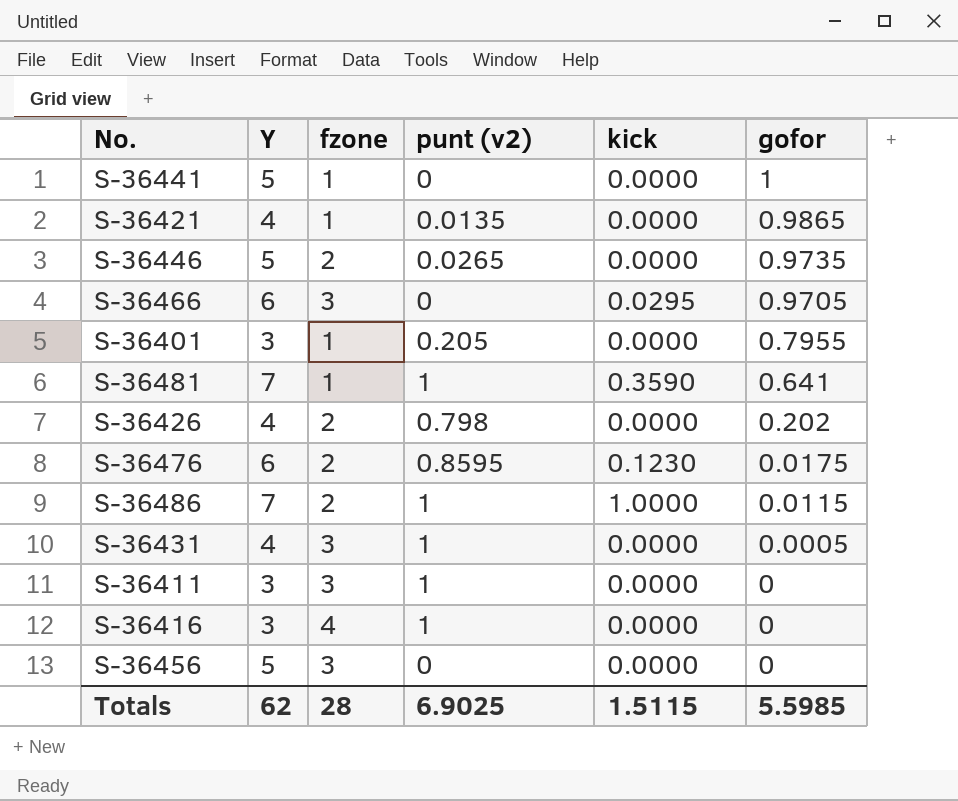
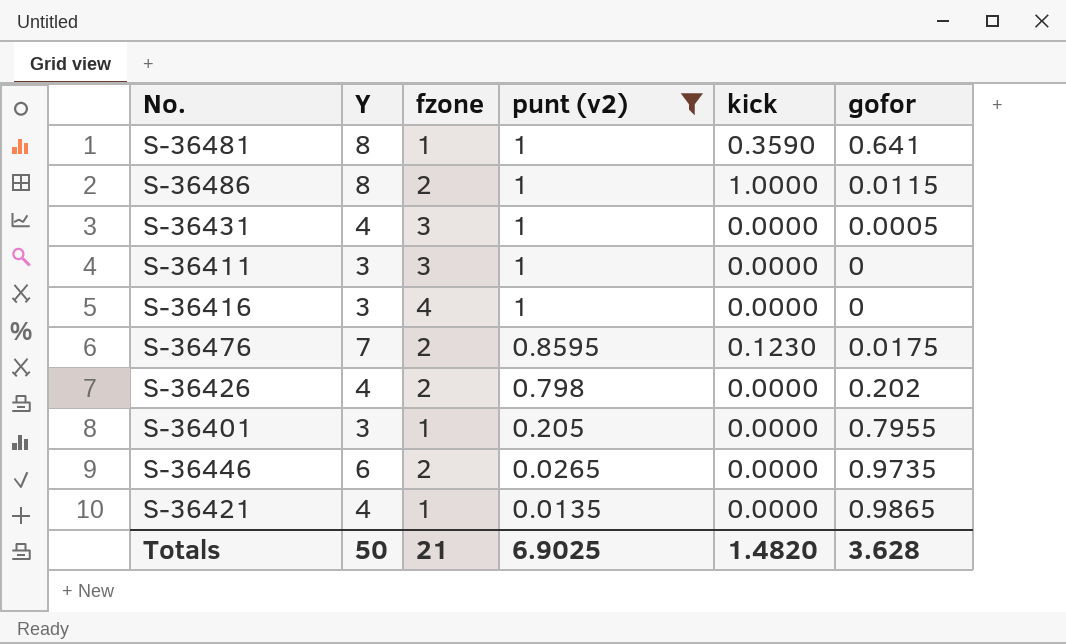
filter: none -> punt (v2) != 0
row order: gofor descending -> punt (v2) descending
S-36481 | Y: 7 -> 8
S-36486 | Y: 7 -> 8
S-36476 | Y: 6 -> 7
S-36446 | Y: 5 -> 6
Totals | Y: 62 -> 50
Totals | fzone: 28 -> 21
Totals | kick: 1.5115 -> 1.4820
Totals | gofor: 5.5985 -> 3.628

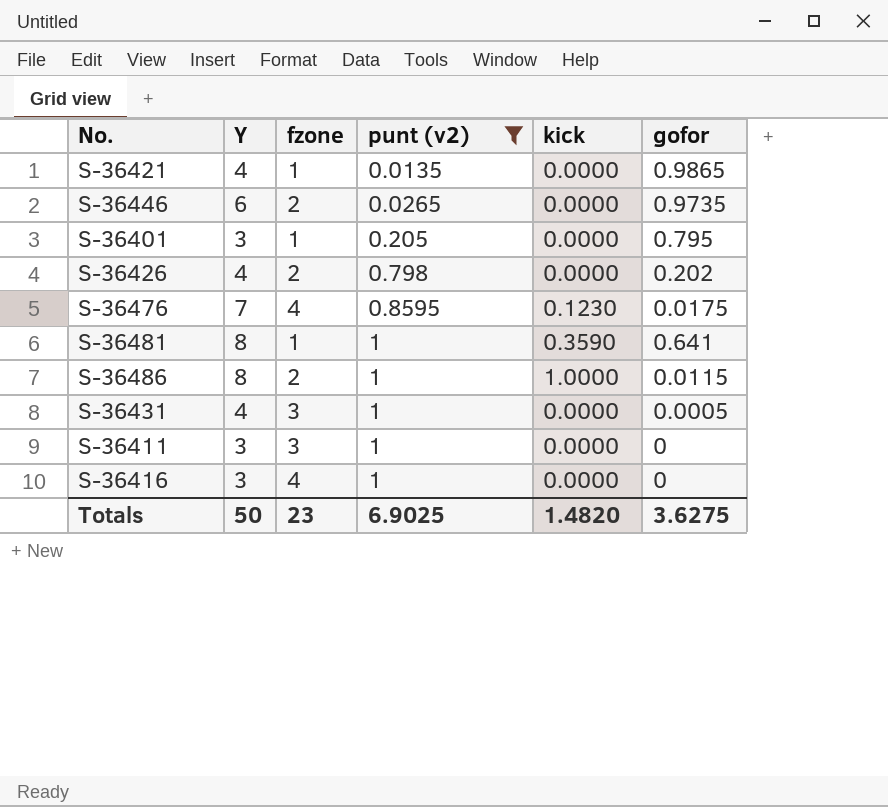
row order: punt (v2) descending -> punt (v2) ascending
S-36401 | gofor: 0.7955 -> 0.795
S-36476 | fzone: 2 -> 4
Totals | fzone: 21 -> 23
Totals | gofor: 3.628 -> 3.6275

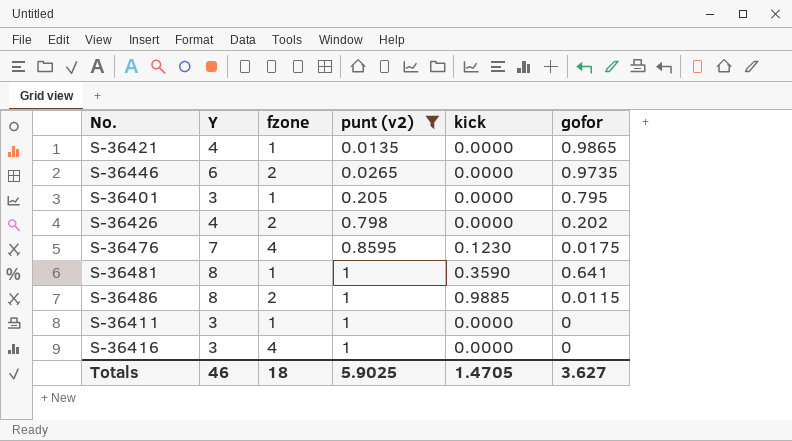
row S-36431: 4 | 3 | 1 | 0.0000 | 0.0005 -> none
S-36486 | kick: 1.0000 -> 0.9885
S-36411 | fzone: 3 -> 1
Totals | Y: 50 -> 46
Totals | fzone: 23 -> 18
Totals | punt (v2): 6.9025 -> 5.9025
Totals | kick: 1.4820 -> 1.4705
Totals | gofor: 3.6275 -> 3.627

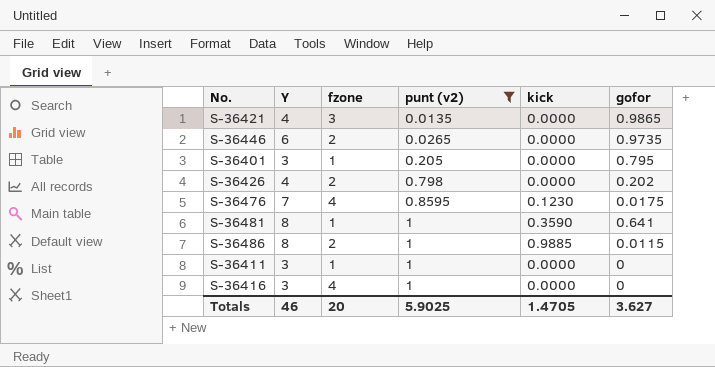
S-36421 | fzone: 1 -> 3
Totals | fzone: 18 -> 20

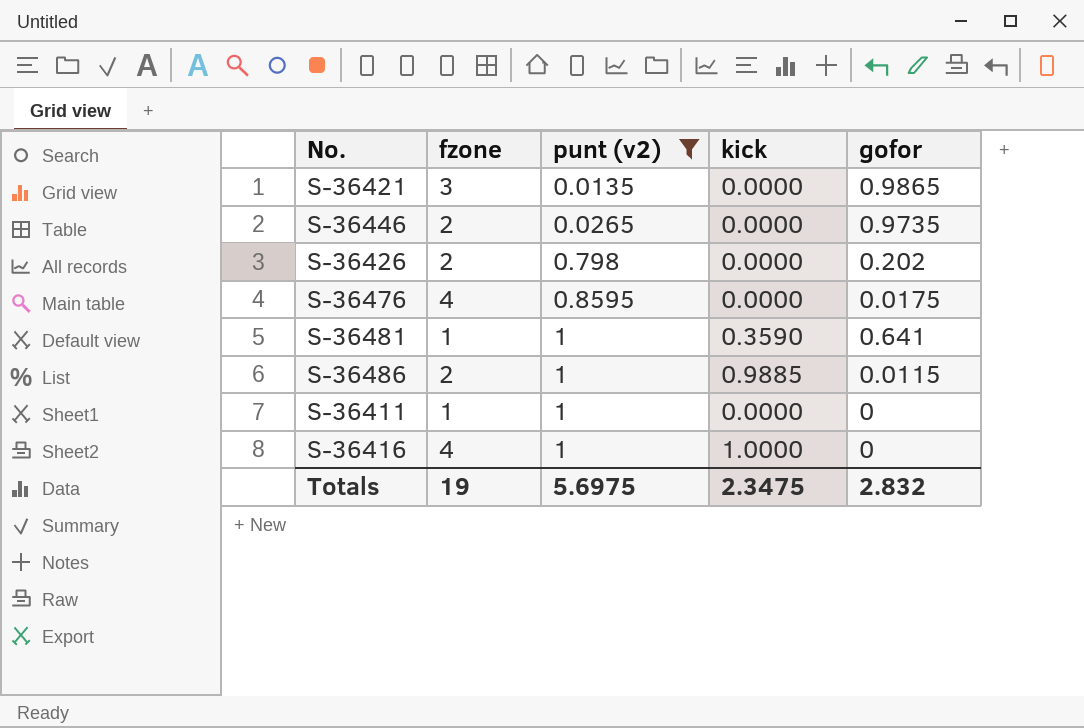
column Y | position: 2 -> none
row S-36401: 3 | 1 | 0.205 | 0.0000 | 0.795 -> none
S-36476 | kick: 0.1230 -> 0.0000
S-36416 | kick: 0.0000 -> 1.0000
Totals | fzone: 20 -> 19
Totals | punt (v2): 5.9025 -> 5.6975
Totals | kick: 1.4705 -> 2.3475
Totals | gofor: 3.627 -> 2.832

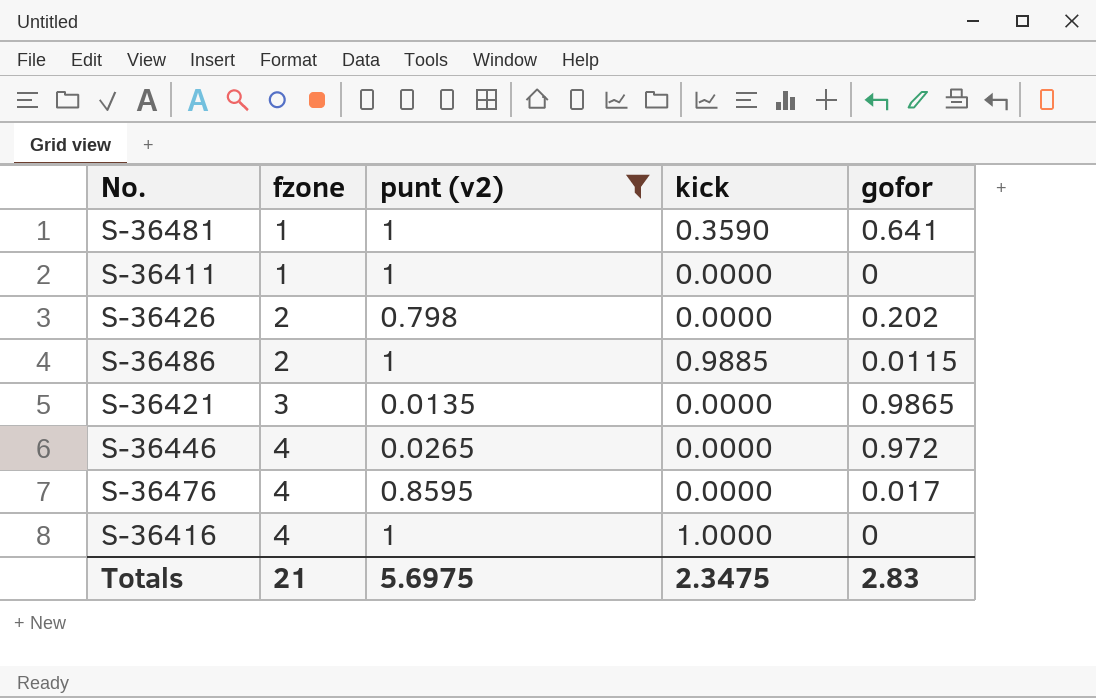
row order: punt (v2) ascending -> fzone ascending
S-36446 | fzone: 2 -> 4
S-36446 | gofor: 0.9735 -> 0.972
S-36476 | gofor: 0.0175 -> 0.017
Totals | fzone: 19 -> 21
Totals | gofor: 2.832 -> 2.83

